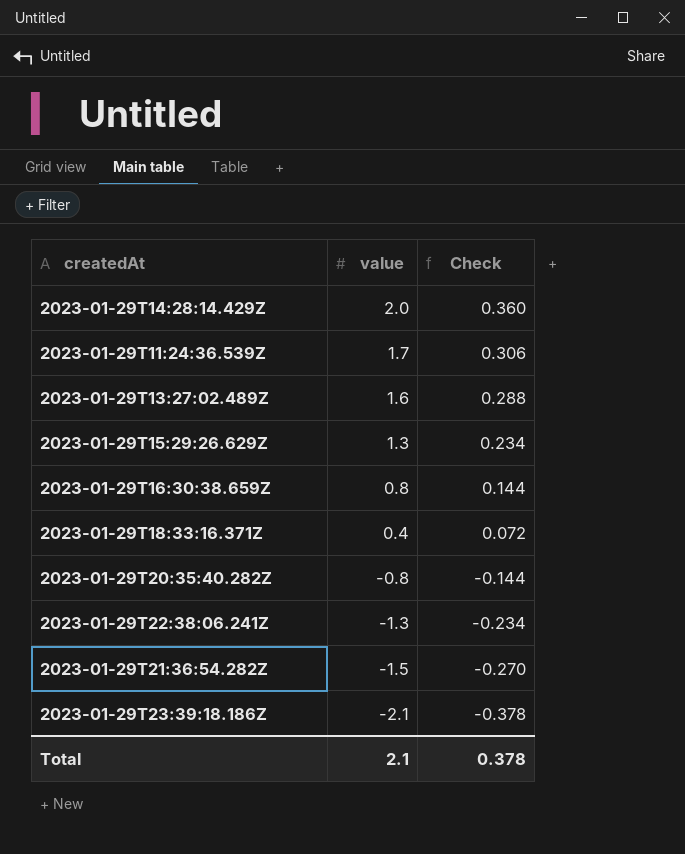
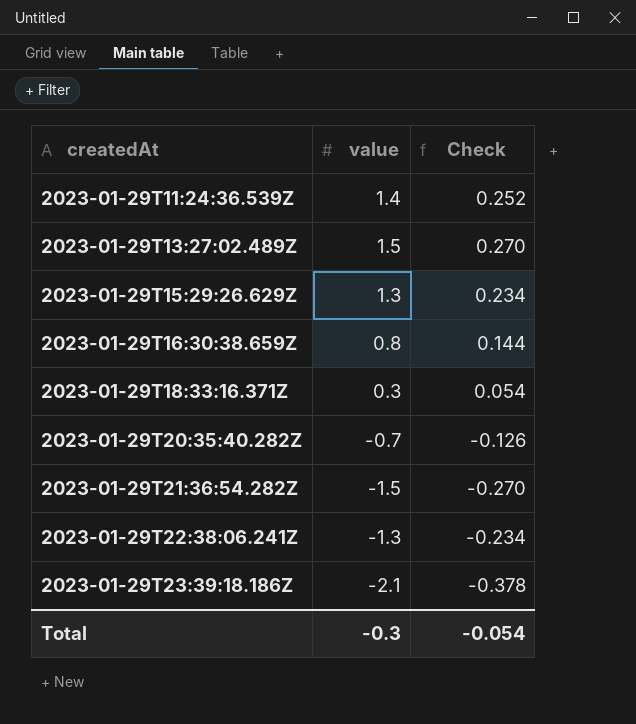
row order: value descending -> createdAt ascending
row 2023-01-29T14:28:14.429Z: 2.0 | 0.360 -> none
2023-01-29T11:24:36.539Z | value: 1.7 -> 1.4
2023-01-29T11:24:36.539Z | Check: 0.306 -> 0.252
2023-01-29T13:27:02.489Z | value: 1.6 -> 1.5
2023-01-29T13:27:02.489Z | Check: 0.288 -> 0.270
2023-01-29T18:33:16.371Z | value: 0.4 -> 0.3
2023-01-29T18:33:16.371Z | Check: 0.072 -> 0.054
2023-01-29T20:35:40.282Z | value: -0.8 -> -0.7
2023-01-29T20:35:40.282Z | Check: -0.144 -> -0.126
Total | value: 2.1 -> -0.3
Total | Check: 0.378 -> -0.054

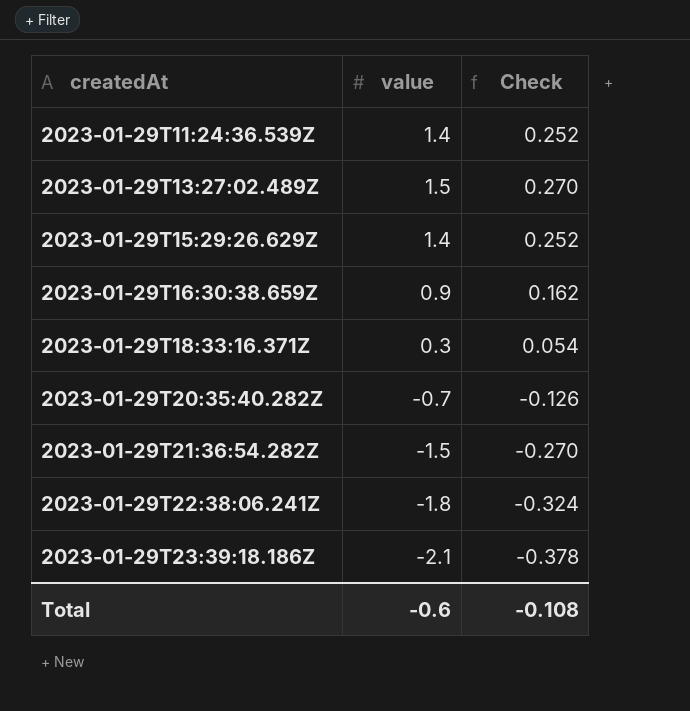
2023-01-29T15:29:26.629Z | value: 1.3 -> 1.4
2023-01-29T15:29:26.629Z | Check: 0.234 -> 0.252
2023-01-29T16:30:38.659Z | value: 0.8 -> 0.9
2023-01-29T16:30:38.659Z | Check: 0.144 -> 0.162
2023-01-29T22:38:06.241Z | value: -1.3 -> -1.8
2023-01-29T22:38:06.241Z | Check: -0.234 -> -0.324
Total | value: -0.3 -> -0.6
Total | Check: -0.054 -> -0.108

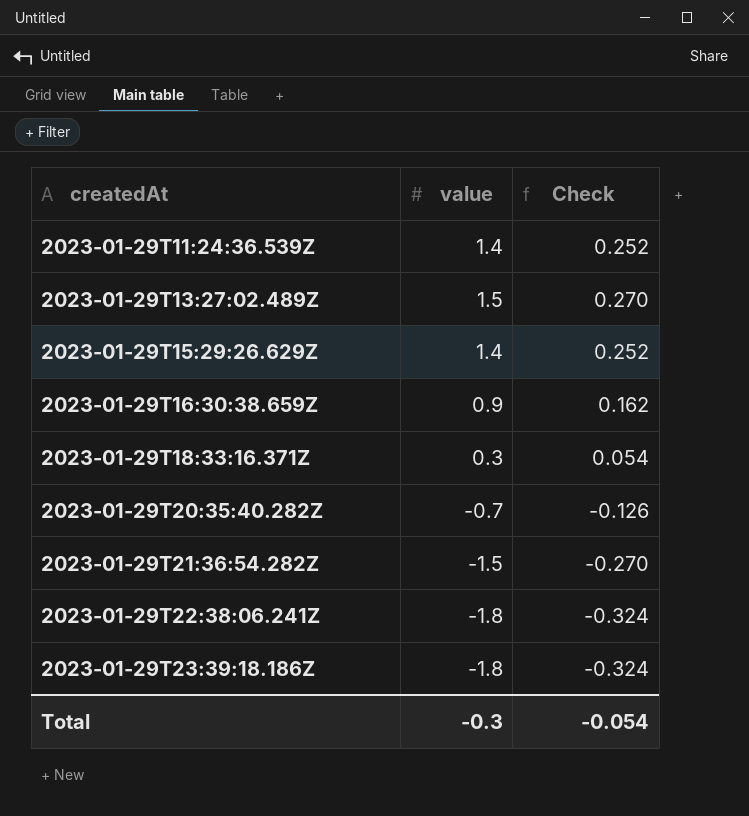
2023-01-29T23:39:18.186Z | value: -2.1 -> -1.8
2023-01-29T23:39:18.186Z | Check: -0.378 -> -0.324
Total | value: -0.6 -> -0.3
Total | Check: -0.108 -> -0.054

